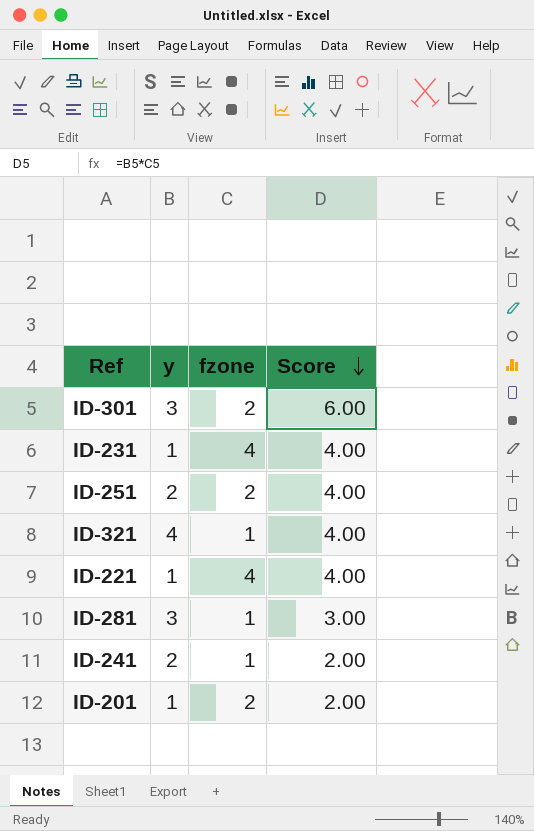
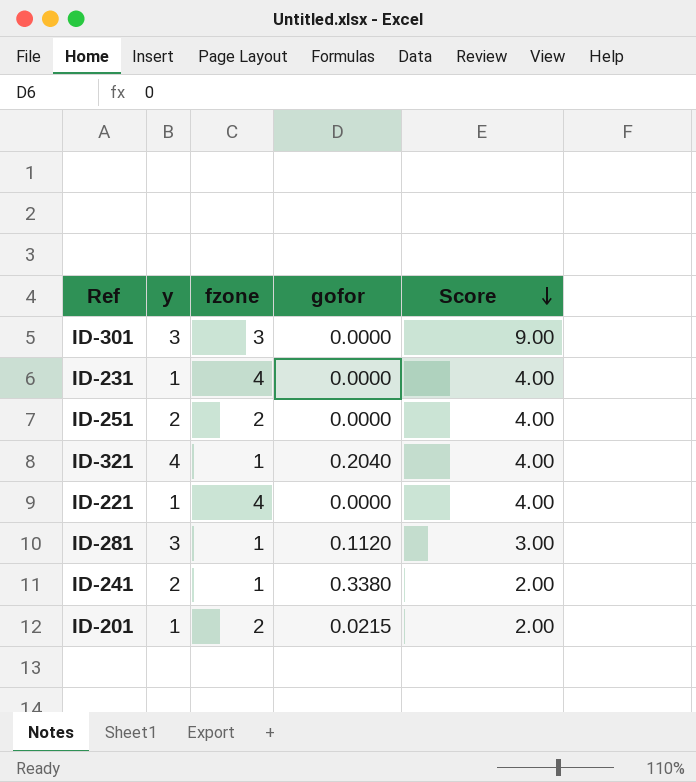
column gofor | position: none -> 4
ID-301 | fzone: 2 -> 3
ID-301 | Score: 6.00 -> 9.00

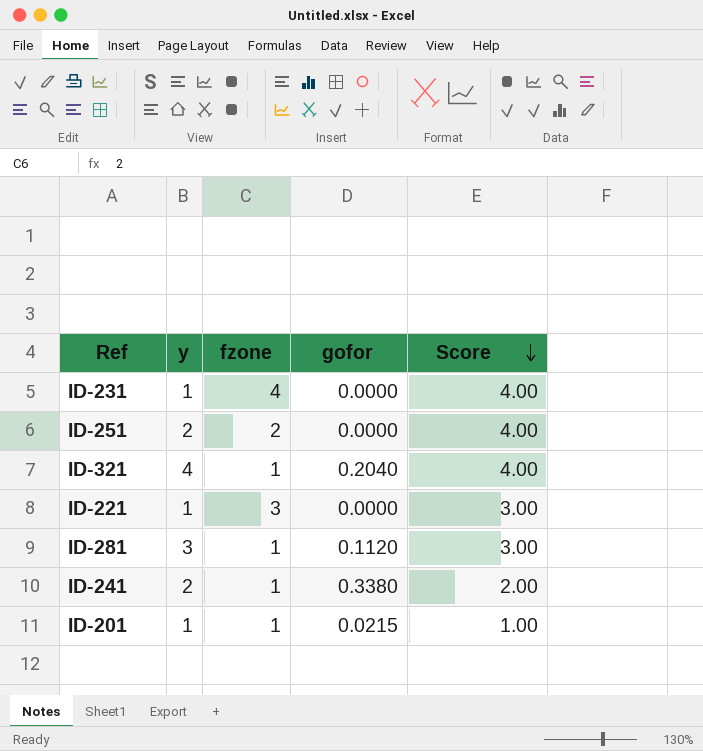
row ID-301: 3 | 3 | 0.0000 | 9.00 -> none
ID-221 | fzone: 4 -> 3
ID-221 | Score: 4.00 -> 3.00
ID-201 | fzone: 2 -> 1
ID-201 | Score: 2.00 -> 1.00

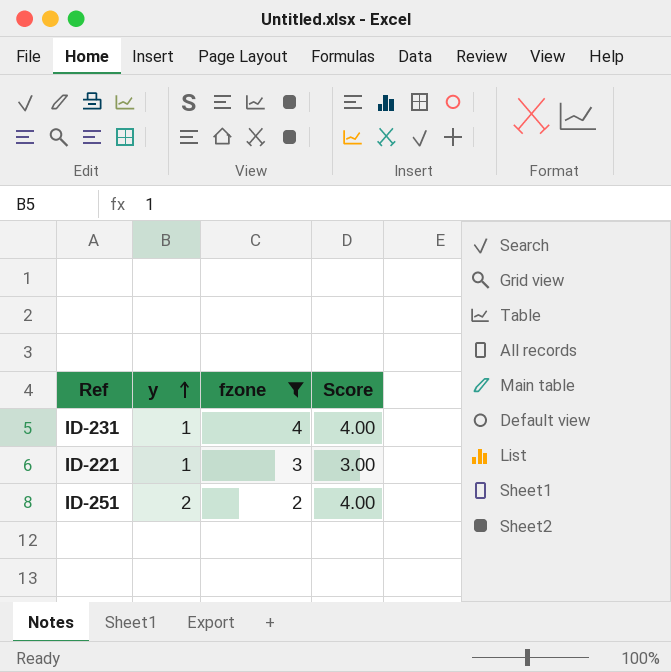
filter: none -> fzone != 1
row order: Score descending -> y ascending
column gofor | position: 4 -> none

